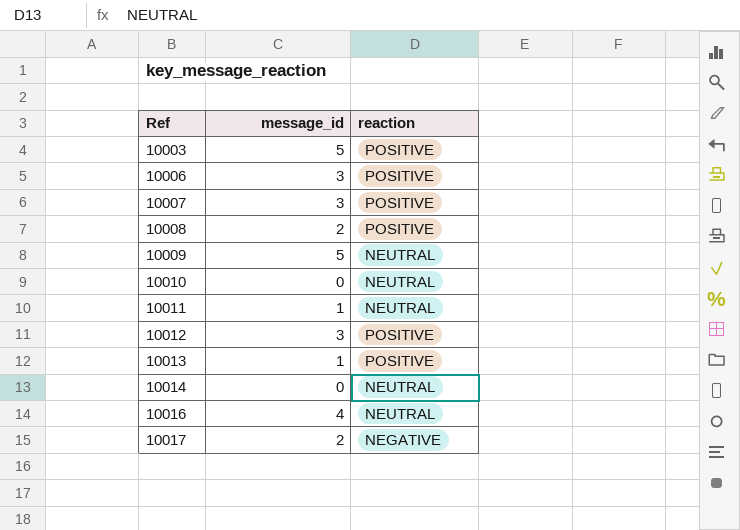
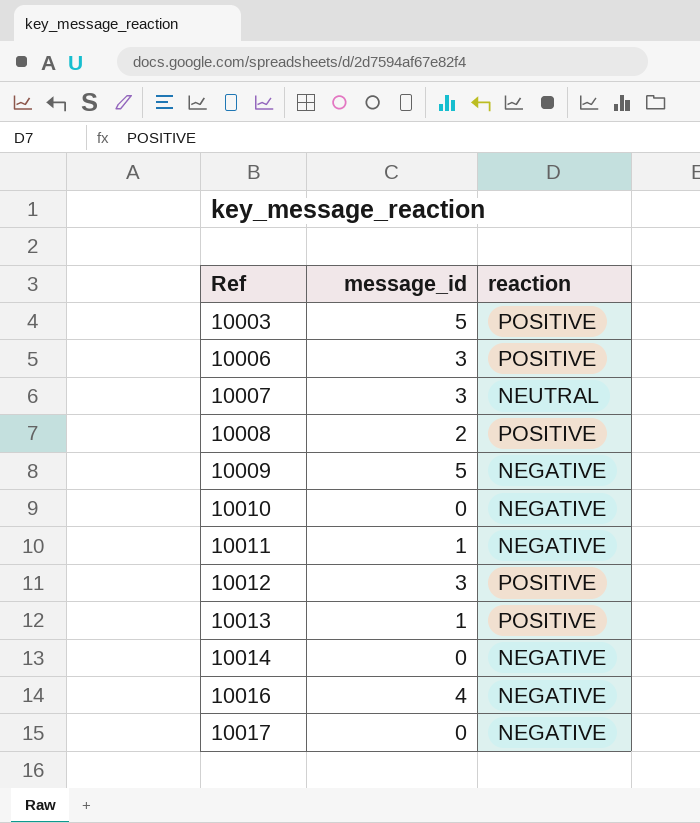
10007 | reaction: POSITIVE -> NEUTRAL
10009 | reaction: NEUTRAL -> NEGATIVE
10010 | reaction: NEUTRAL -> NEGATIVE
10011 | reaction: NEUTRAL -> NEGATIVE
10014 | reaction: NEUTRAL -> NEGATIVE
10016 | reaction: NEUTRAL -> NEGATIVE
10017 | message_id: 2 -> 0

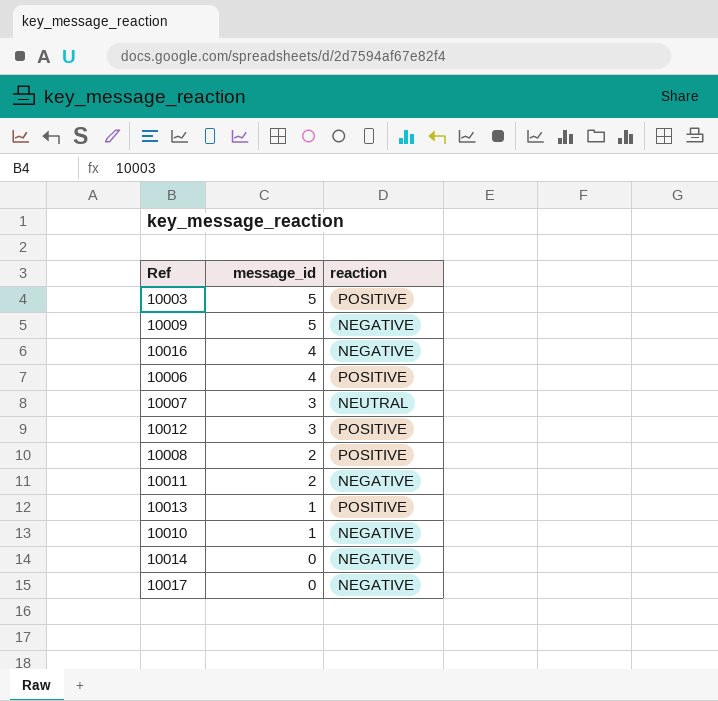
row order: Ref ascending -> message_id descending
10006 | message_id: 3 -> 4
10011 | message_id: 1 -> 2
10010 | message_id: 0 -> 1

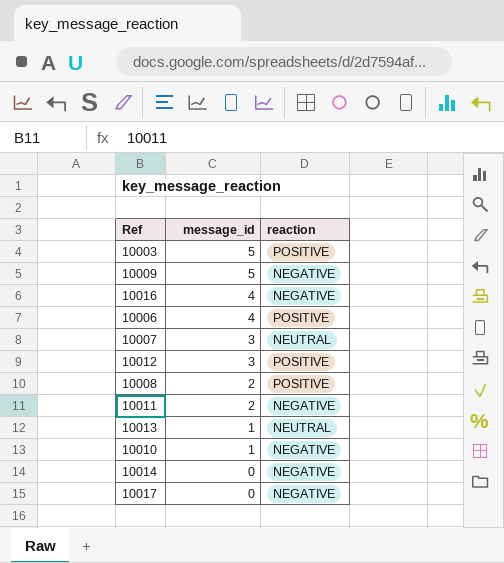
10013 | reaction: POSITIVE -> NEUTRAL

